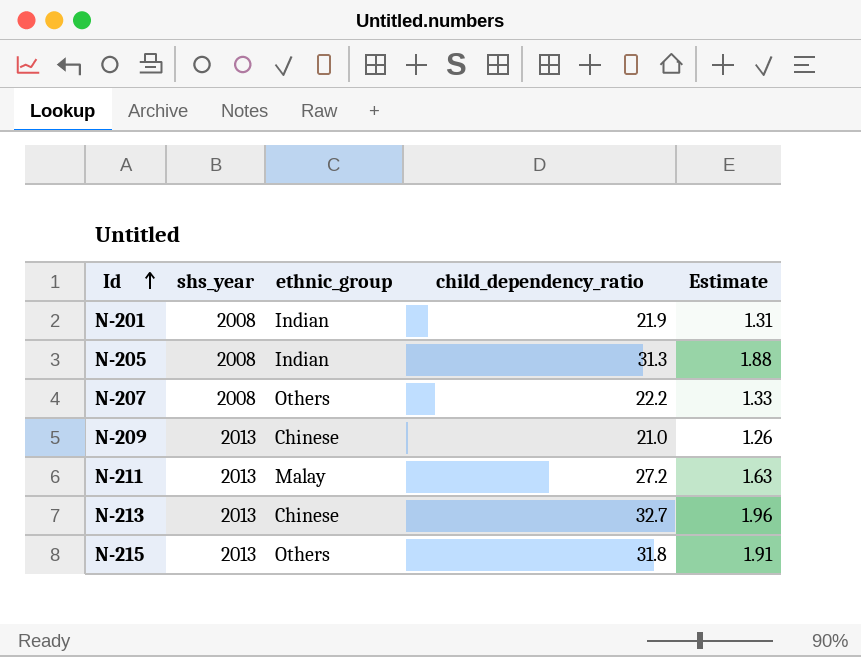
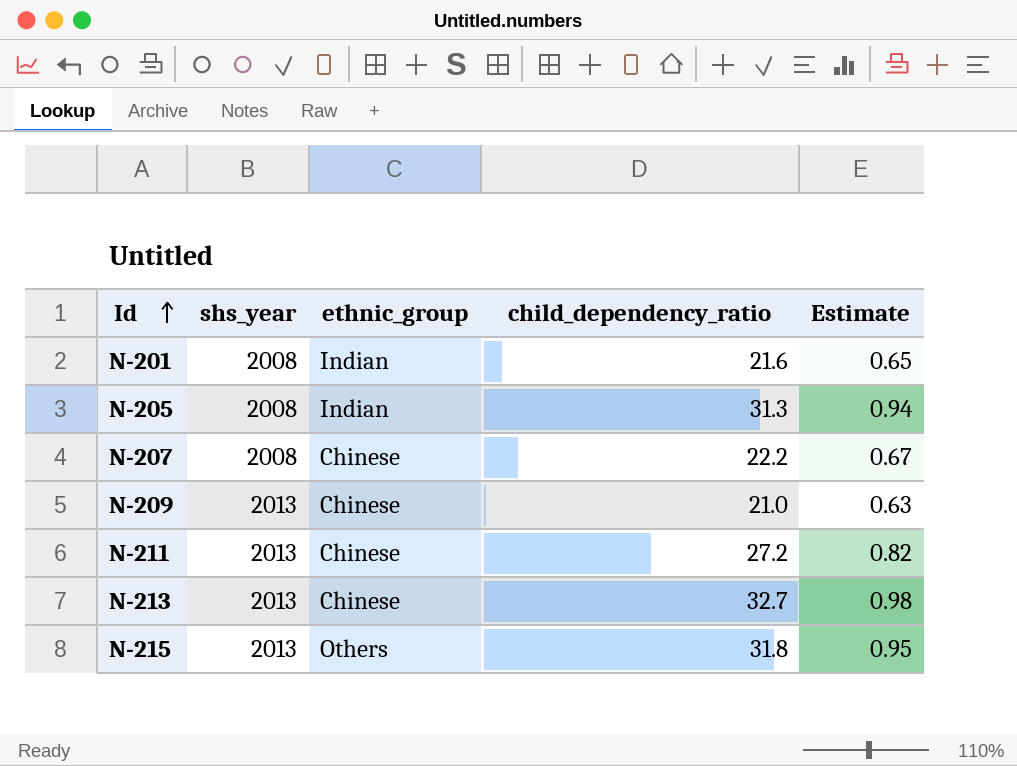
column Estimate | formula: [child_dependency_ratio] * 0.06 -> [child_dependency_ratio] * 0.03
N-201 | child_dependency_ratio: 21.9 -> 21.6
N-207 | ethnic_group: Others -> Chinese
N-211 | ethnic_group: Malay -> Chinese

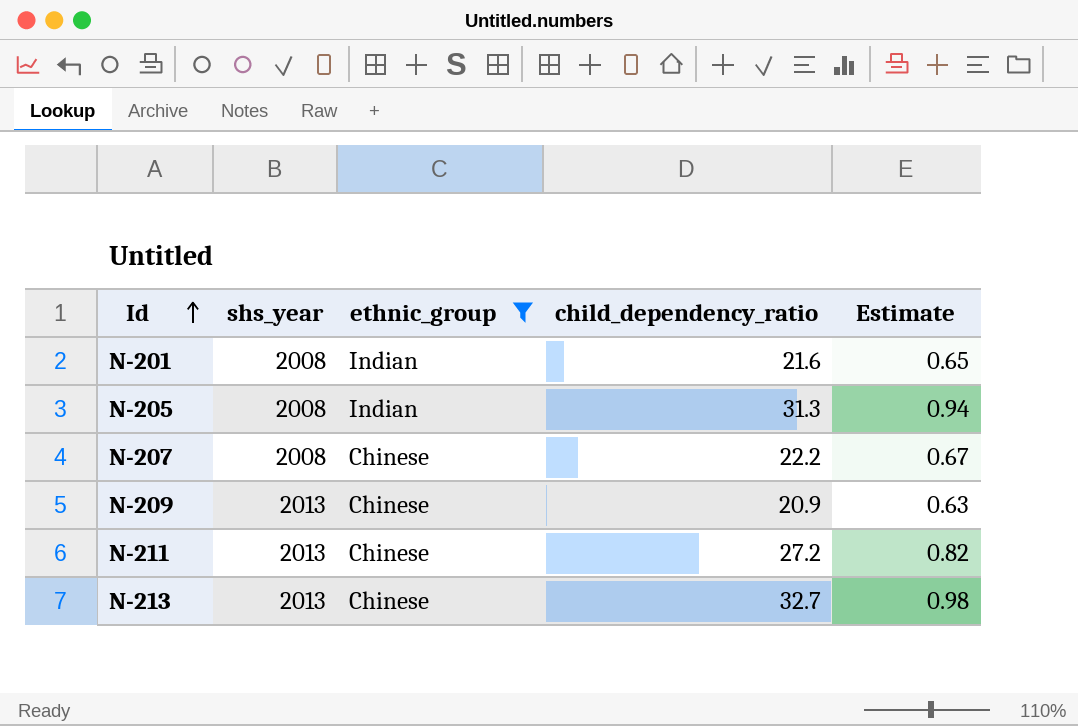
filter: none -> ethnic_group != Others
N-209 | child_dependency_ratio: 21.0 -> 20.9

